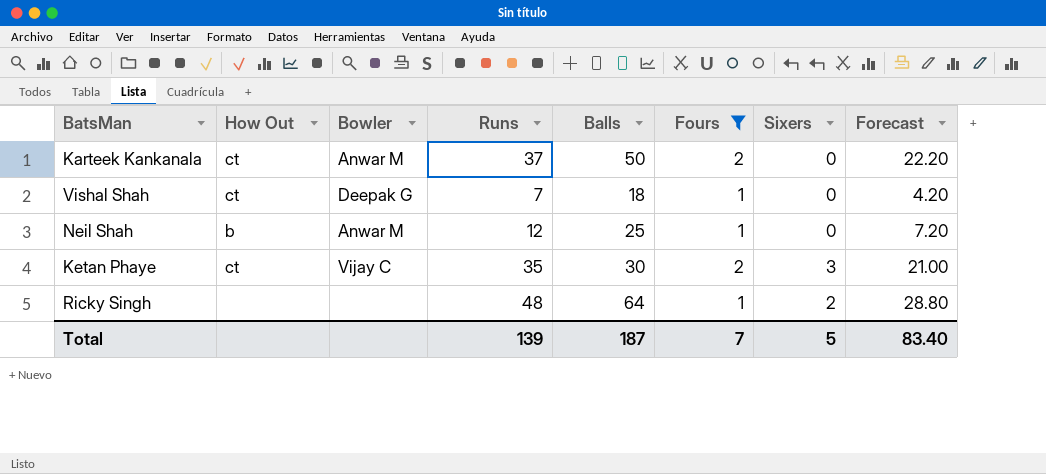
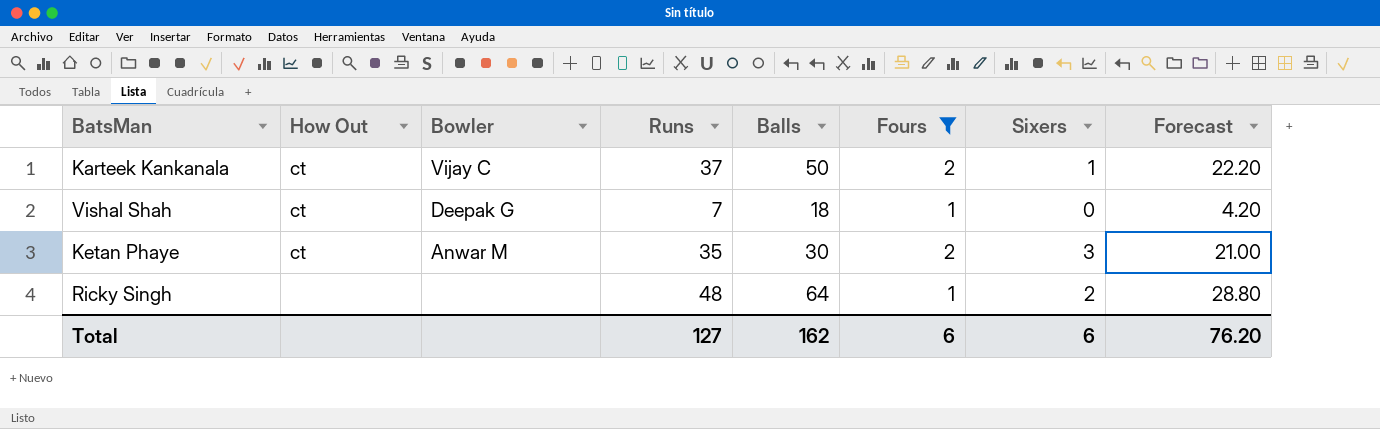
row Neil Shah: b | Anwar M | 12 | 25 | 1 | 0 | 7.20 -> none
Karteek Kankanala | Bowler: Anwar M -> Vijay C
Karteek Kankanala | Sixers: 0 -> 1
Ketan Phaye | Bowler: Vijay C -> Anwar M
Total | Runs: 139 -> 127
Total | Balls: 187 -> 162
Total | Fours: 7 -> 6
Total | Sixers: 5 -> 6
Total | Forecast: 83.40 -> 76.20

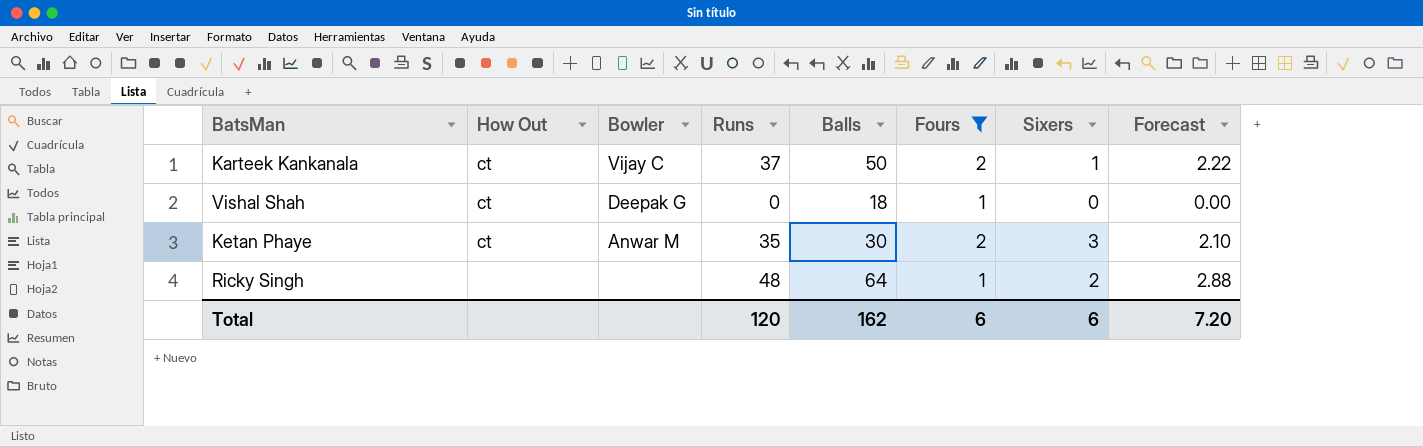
column Forecast | formula: [Runs] * 0.6 -> [Runs] * 0.06
Vishal Shah | Runs: 7 -> 0
Total | Runs: 127 -> 120
Total | Forecast: 76.20 -> 7.20

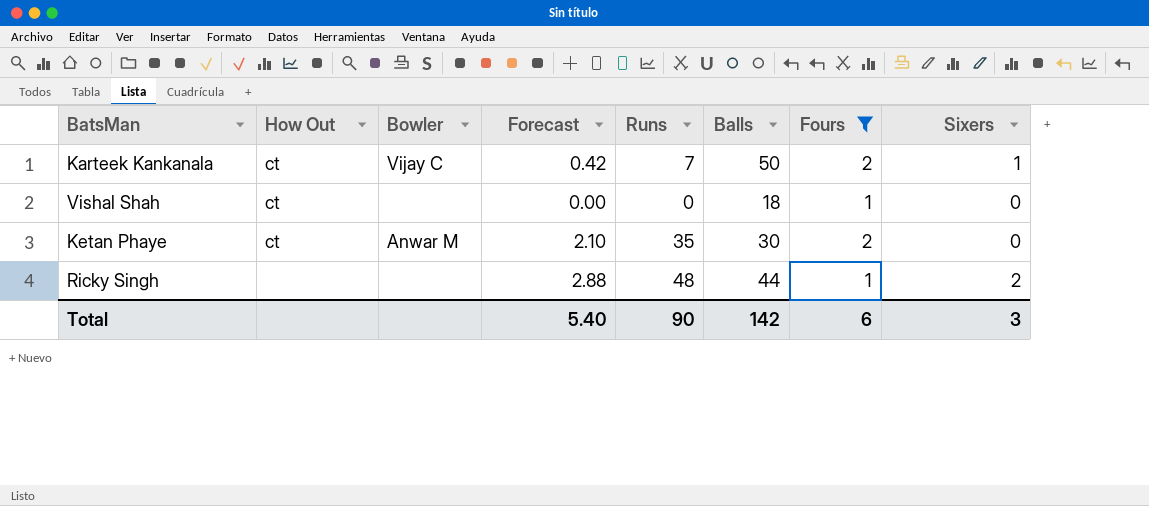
column Forecast | position: 8 -> 4
Karteek Kankanala | Forecast: 2.22 -> 0.42
Karteek Kankanala | Runs: 37 -> 7
Vishal Shah | Bowler: Deepak G -> none
Ketan Phaye | Sixers: 3 -> 0
Ricky Singh | Balls: 64 -> 44
Total | Forecast: 7.20 -> 5.40
Total | Runs: 120 -> 90
Total | Balls: 162 -> 142
Total | Sixers: 6 -> 3

